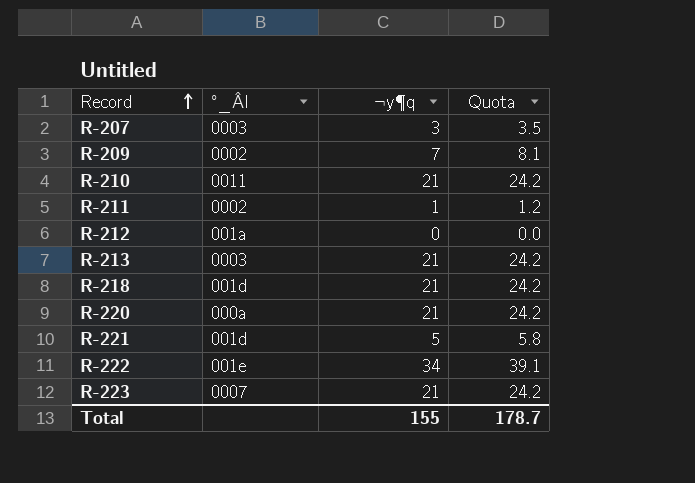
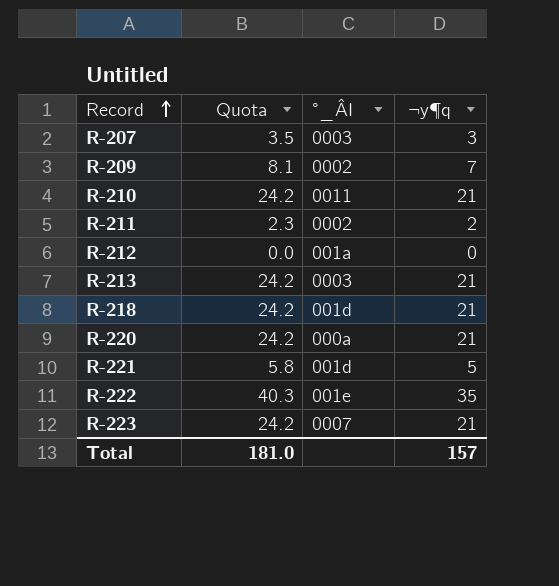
column Quota | position: 4 -> 2
R-211 | Quota: 1.2 -> 2.3
R-211 | ¬y¶q: 1 -> 2
R-222 | Quota: 39.1 -> 40.3
R-222 | ¬y¶q: 34 -> 35
Total | Quota: 178.7 -> 181.0
Total | ¬y¶q: 155 -> 157

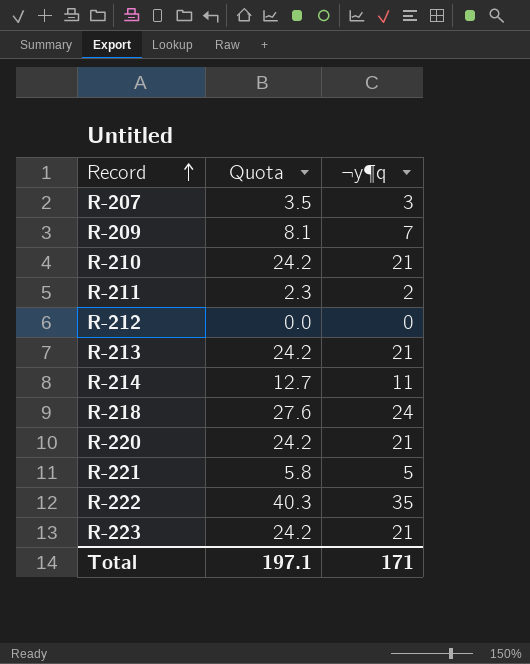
column °_ÂI | position: 3 -> none
row R-214: none -> 12.7 | 11
R-218 | Quota: 24.2 -> 27.6
R-218 | ¬y¶q: 21 -> 24
Total | Quota: 181.0 -> 197.1
Total | ¬y¶q: 157 -> 171

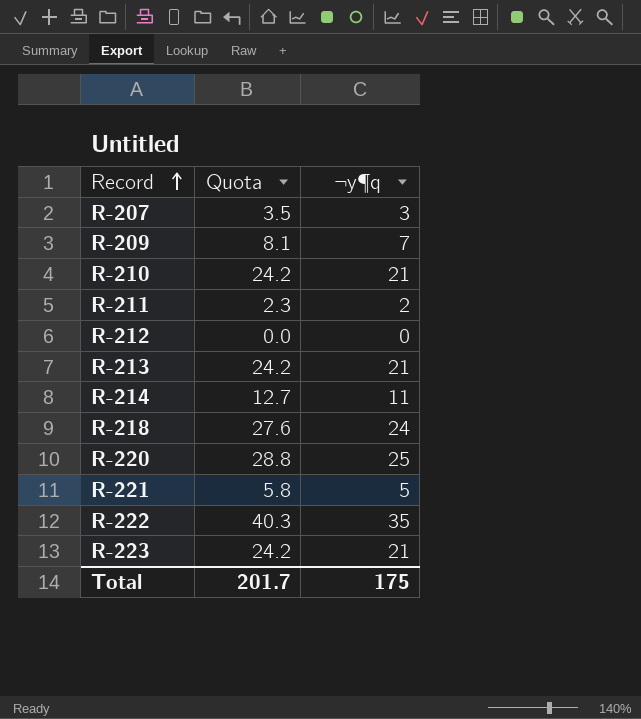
R-220 | Quota: 24.2 -> 28.8
R-220 | ¬y¶q: 21 -> 25
Total | Quota: 197.1 -> 201.7
Total | ¬y¶q: 171 -> 175

